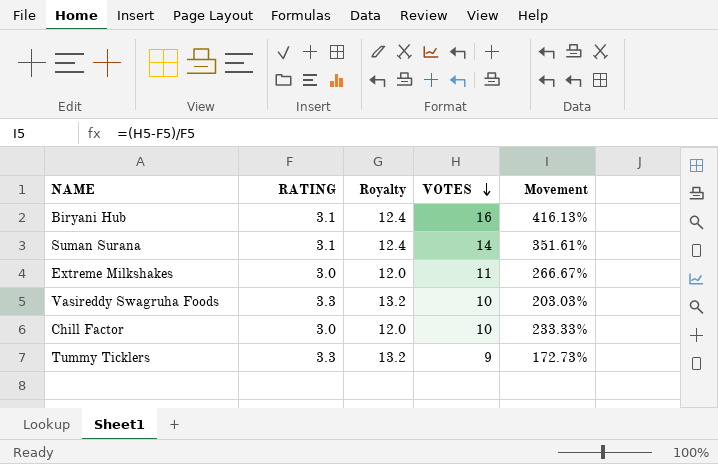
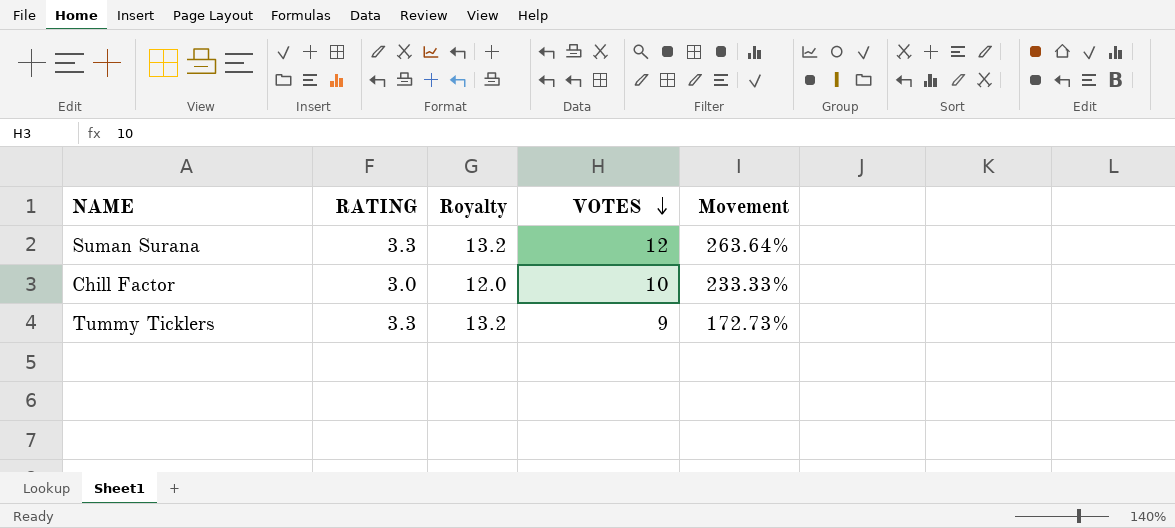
row Biryani Hub: 3.1 | 12.4 | 16 | 416.13% -> none
row Extreme Milkshakes: 3.0 | 12.0 | 11 | 266.67% -> none
row Vasireddy Swagruha Foods: 3.3 | 13.2 | 10 | 203.03% -> none
Suman Surana | RATING: 3.1 -> 3.3
Suman Surana | Royalty: 12.4 -> 13.2
Suman Surana | VOTES: 14 -> 12
Suman Surana | Movement: 351.61% -> 263.64%

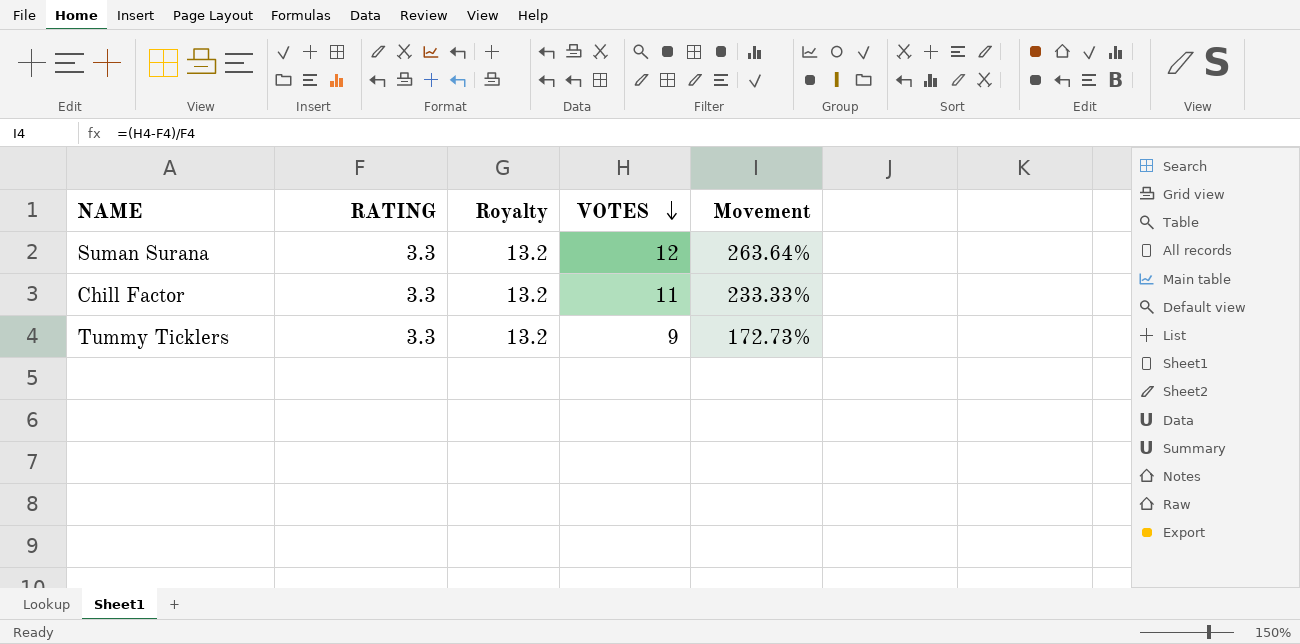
Chill Factor | RATING: 3.0 -> 3.3
Chill Factor | Royalty: 12.0 -> 13.2
Chill Factor | VOTES: 10 -> 11

